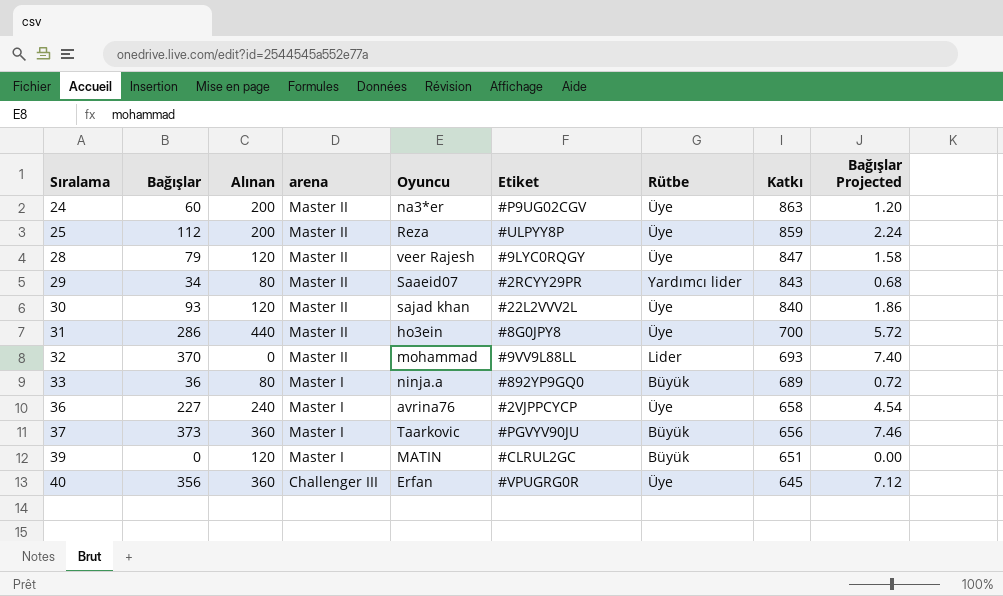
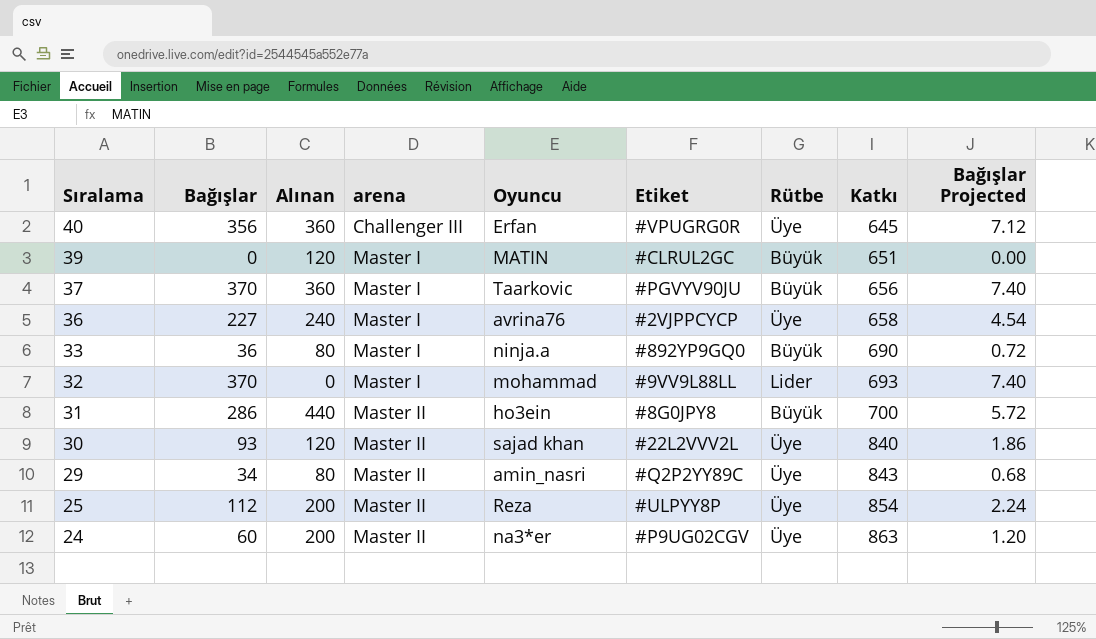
row order: Sıralama ascending -> Sıralama descending
row 28: 79 | 120 | Master II | veer Rajesh | #9LYC0RQGY | Üye | 847 | 1.58 -> none
37 | Bağışlar: 373 -> 370
37 | Bağışlar Projected: 7.46 -> 7.40
33 | Katkı: 689 -> 690
32 | arena: Master II -> Master I
31 | Rütbe: Üye -> Büyük
29 | Oyuncu: Saaeid07 -> amin_nasri
29 | Etiket: #2RCYY29PR -> #Q2P2YY89C
29 | Rütbe: Yardımcı lider -> Üye
25 | Katkı: 859 -> 854

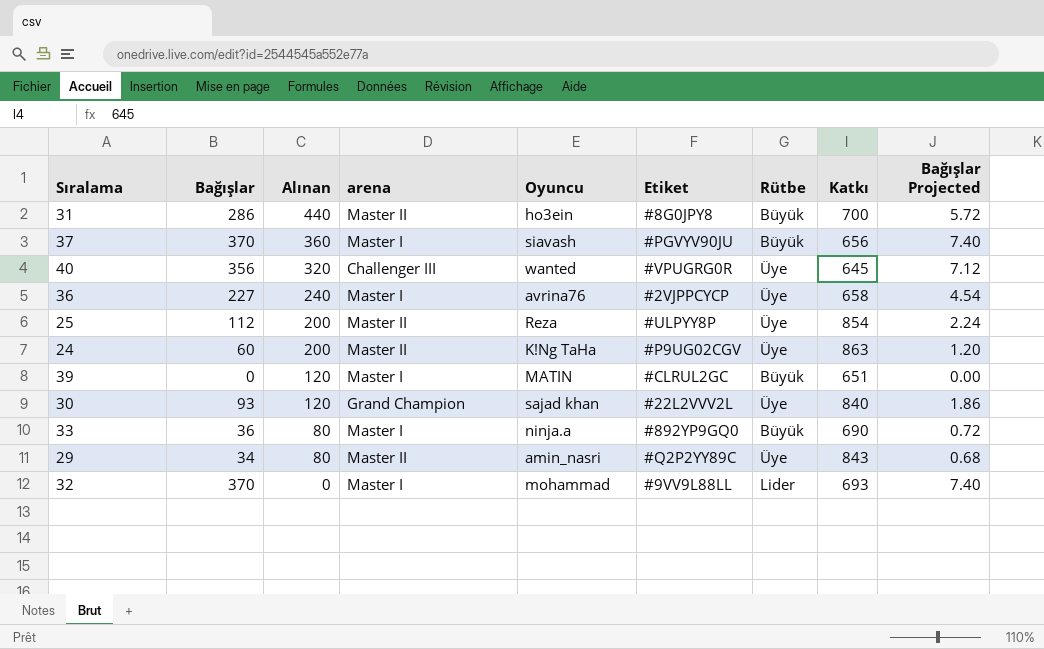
row order: Sıralama descending -> Alınan descending
37 | Oyuncu: Taarkovic -> siavash
40 | Alınan: 360 -> 320
40 | Oyuncu: Erfan -> wanted
24 | Oyuncu: na3*er -> K!Ng TaHa
30 | arena: Master II -> Grand Champion

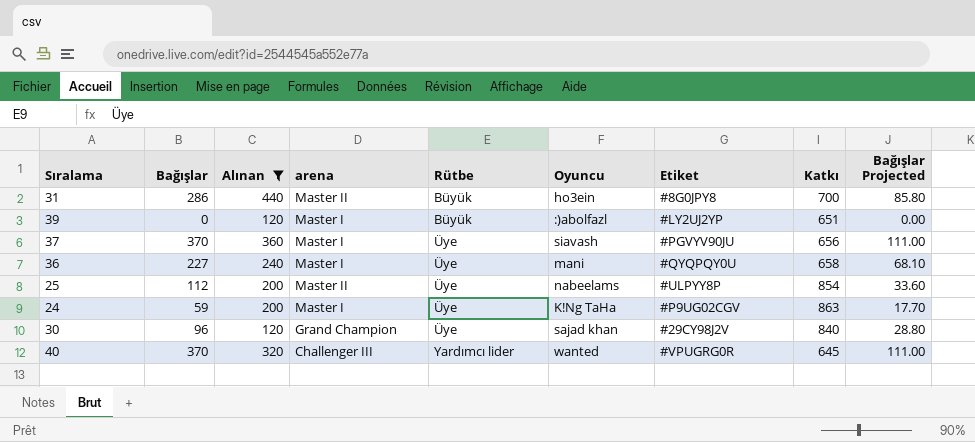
filter: none -> Alınan >= 120
row order: Alınan descending -> Rütbe ascending
column Rütbe | position: 7 -> 5
column Bağışlar Projected | formula: [Bağışlar] * 0.02 -> [Bağışlar] * 0.3
39 | Oyuncu: MATIN -> :)abolfazl
39 | Etiket: #CLRUL2GC -> #LY2UJ2YP
37 | Rütbe: Büyük -> Üye
36 | Oyuncu: avrina76 -> mani
36 | Etiket: #2VJPPCYCP -> #QYQPQY0U
25 | Oyuncu: Reza -> nabeelams
24 | Bağışlar: 60 -> 59
24 | arena: Master II -> Master I
30 | Bağışlar: 93 -> 96
30 | Etiket: #22L2VVV2L -> #29CY98J2V
40 | Bağışlar: 356 -> 370
40 | Rütbe: Üye -> Yardımcı lider

